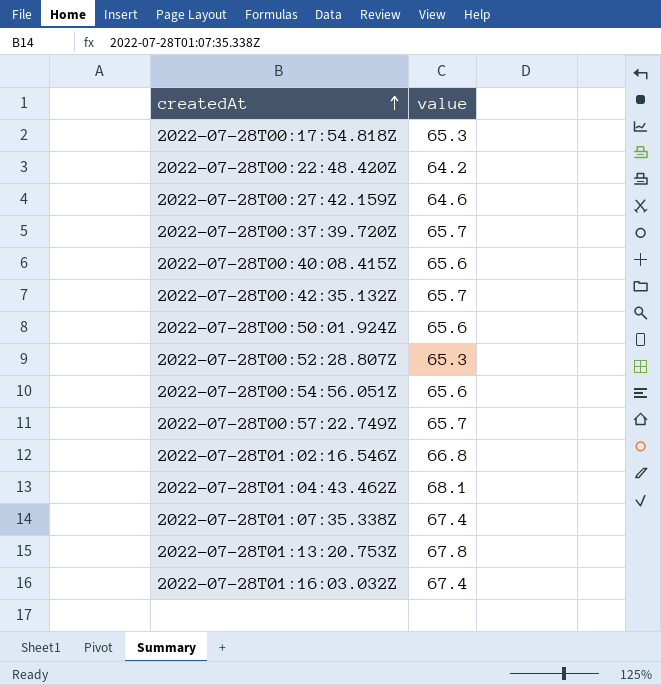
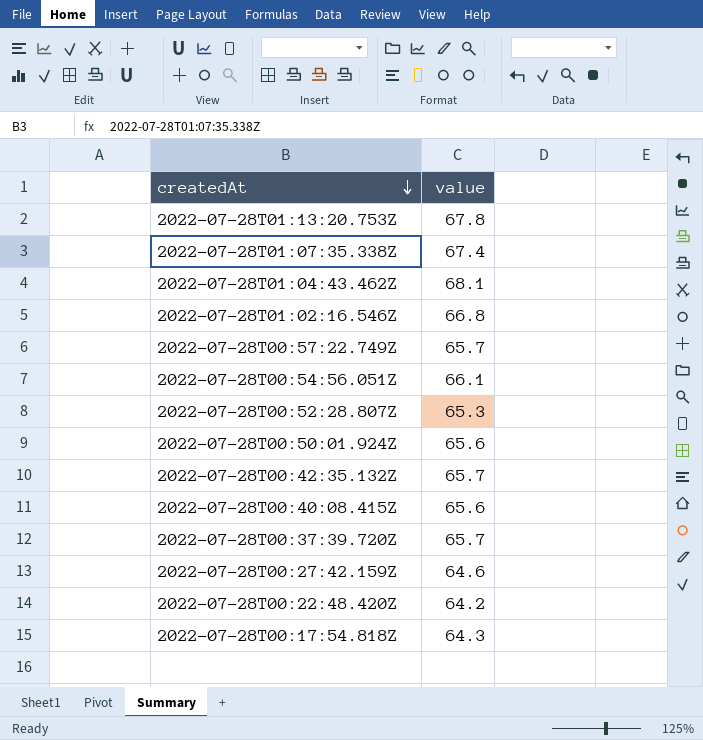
row order: createdAt ascending -> createdAt descending
row 2022-07-28T01:16:03.032Z: 67.4 -> none
2022-07-28T00:54:56.051Z | value: 65.6 -> 66.1
2022-07-28T00:17:54.818Z | value: 65.3 -> 64.3

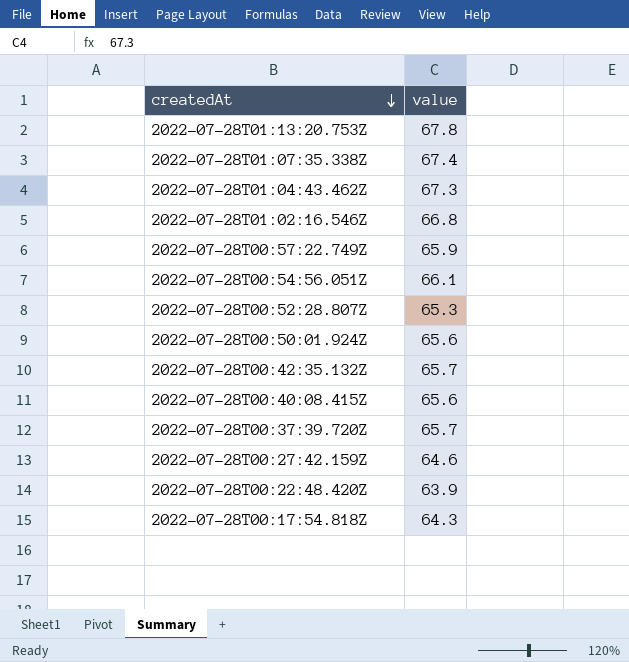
2022-07-28T01:04:43.462Z | value: 68.1 -> 67.3
2022-07-28T00:57:22.749Z | value: 65.7 -> 65.9
2022-07-28T00:22:48.420Z | value: 64.2 -> 63.9

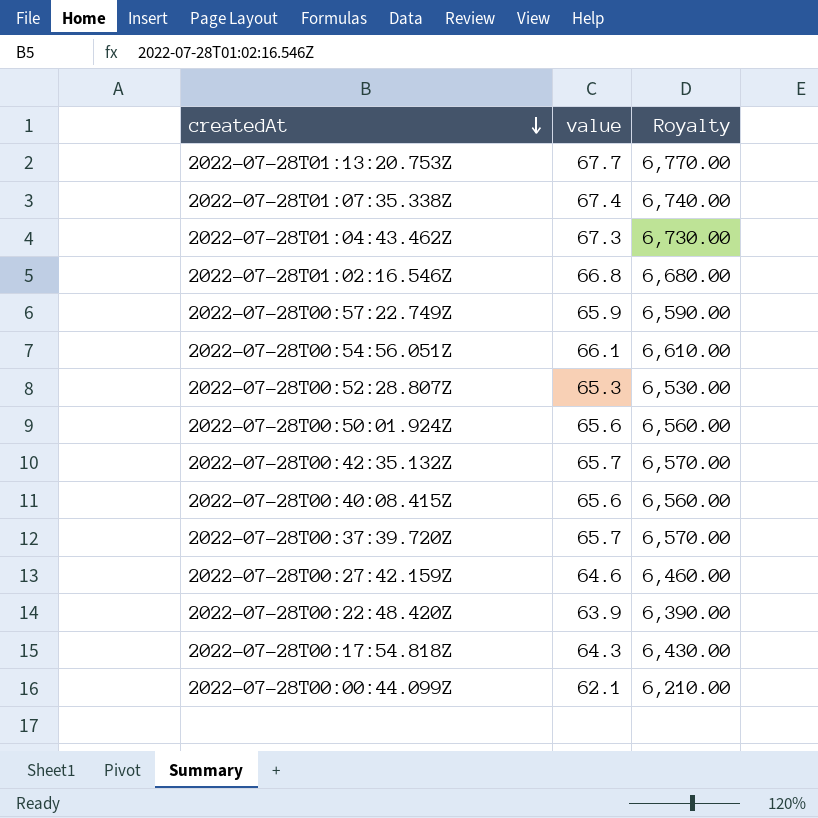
column Royalty | formula: none -> [value] * 100
2022-07-28T01:13:20.753Z | value: 67.8 -> 67.7
row 2022-07-28T00:00:44.099Z: none -> 62.1 | 6,210.00

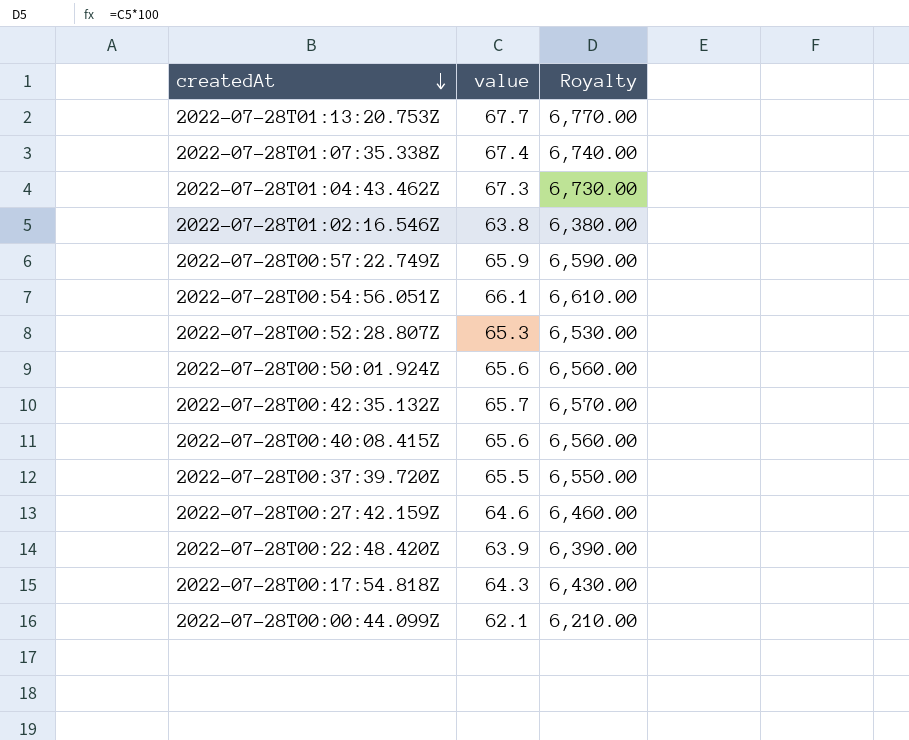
2022-07-28T01:02:16.546Z | value: 66.8 -> 63.8
2022-07-28T01:02:16.546Z | Royalty: 6,680.00 -> 6,380.00
2022-07-28T00:37:39.720Z | value: 65.7 -> 65.5
2022-07-28T00:37:39.720Z | Royalty: 6,570.00 -> 6,550.00

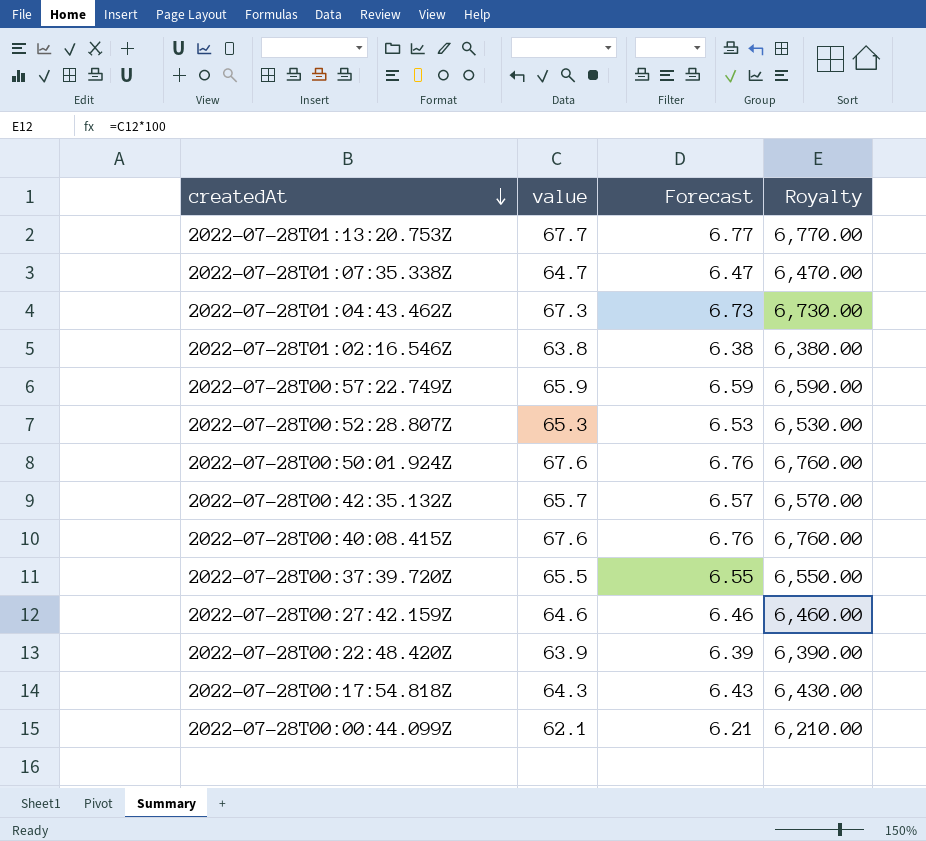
column Forecast | formula: none -> [value] * 0.1
row 2022-07-28T00:54:56.051Z: 66.1 | 6,610.00 -> none
2022-07-28T01:07:35.338Z | value: 67.4 -> 64.7
2022-07-28T01:07:35.338Z | Royalty: 6,740.00 -> 6,470.00
2022-07-28T00:50:01.924Z | value: 65.6 -> 67.6
2022-07-28T00:50:01.924Z | Royalty: 6,560.00 -> 6,760.00
2022-07-28T00:40:08.415Z | value: 65.6 -> 67.6
2022-07-28T00:40:08.415Z | Royalty: 6,560.00 -> 6,760.00

